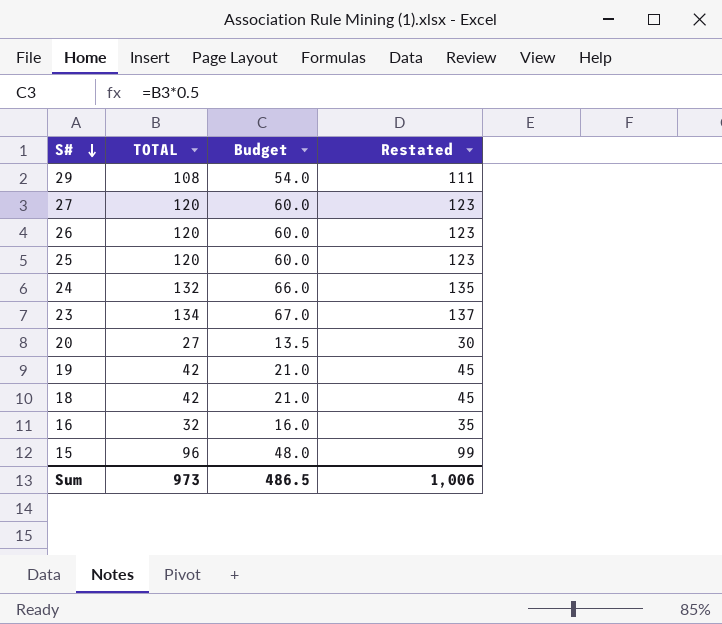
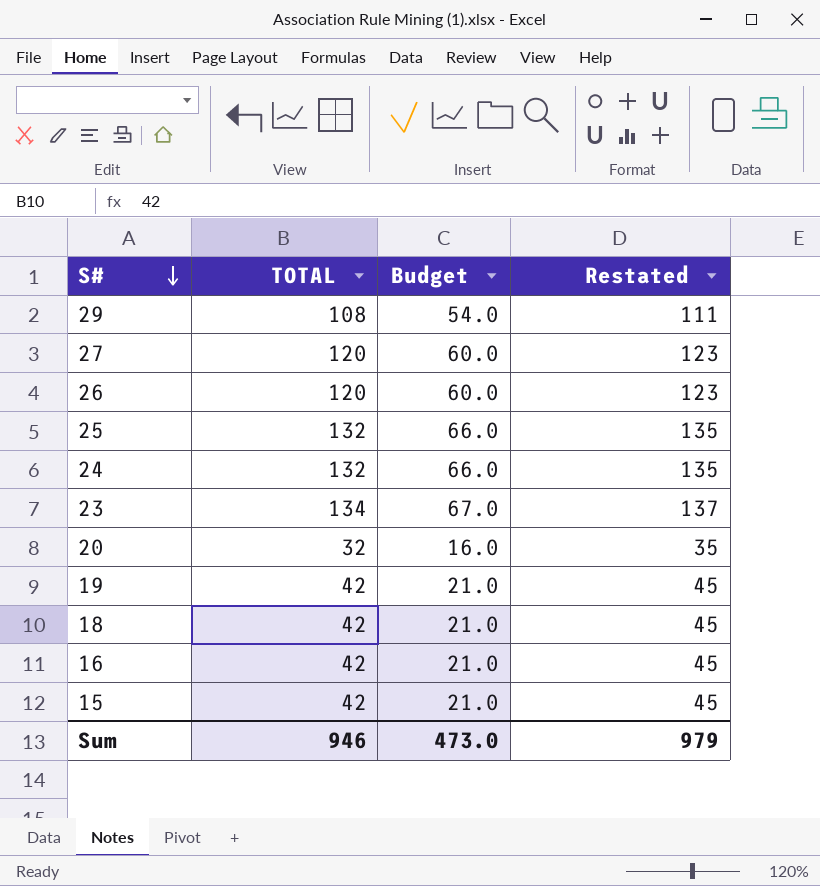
25 | TOTAL: 120 -> 132
25 | Budget: 60.0 -> 66.0
25 | Restated: 123 -> 135
20 | TOTAL: 27 -> 32
20 | Budget: 13.5 -> 16.0
20 | Restated: 30 -> 35
16 | TOTAL: 32 -> 42
16 | Budget: 16.0 -> 21.0
16 | Restated: 35 -> 45
15 | TOTAL: 96 -> 42
15 | Budget: 48.0 -> 21.0
15 | Restated: 99 -> 45
Sum | TOTAL: 973 -> 946
Sum | Budget: 486.5 -> 473.0
Sum | Restated: 1,006 -> 979

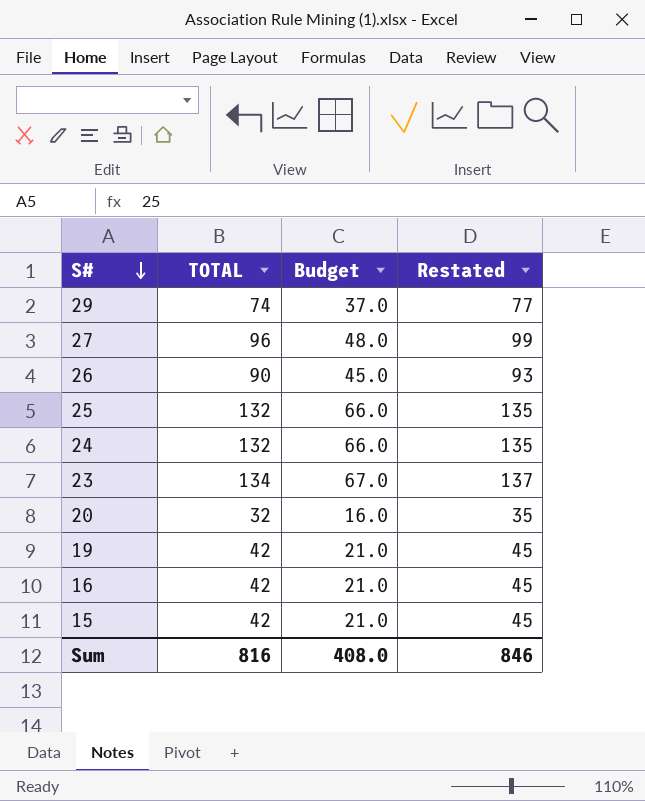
row 18: 42 | 21.0 | 45 -> none
29 | TOTAL: 108 -> 74
29 | Budget: 54.0 -> 37.0
29 | Restated: 111 -> 77
27 | TOTAL: 120 -> 96
27 | Budget: 60.0 -> 48.0
27 | Restated: 123 -> 99
26 | TOTAL: 120 -> 90
26 | Budget: 60.0 -> 45.0
26 | Restated: 123 -> 93
Sum | TOTAL: 946 -> 816
Sum | Budget: 473.0 -> 408.0
Sum | Restated: 979 -> 846

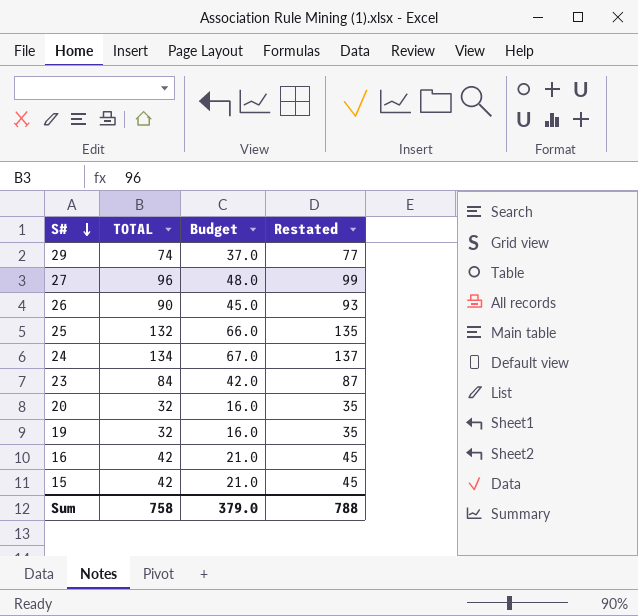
24 | TOTAL: 132 -> 134
24 | Budget: 66.0 -> 67.0
24 | Restated: 135 -> 137
23 | TOTAL: 134 -> 84
23 | Budget: 67.0 -> 42.0
23 | Restated: 137 -> 87
19 | TOTAL: 42 -> 32
19 | Budget: 21.0 -> 16.0
19 | Restated: 45 -> 35
Sum | TOTAL: 816 -> 758
Sum | Budget: 408.0 -> 379.0
Sum | Restated: 846 -> 788

